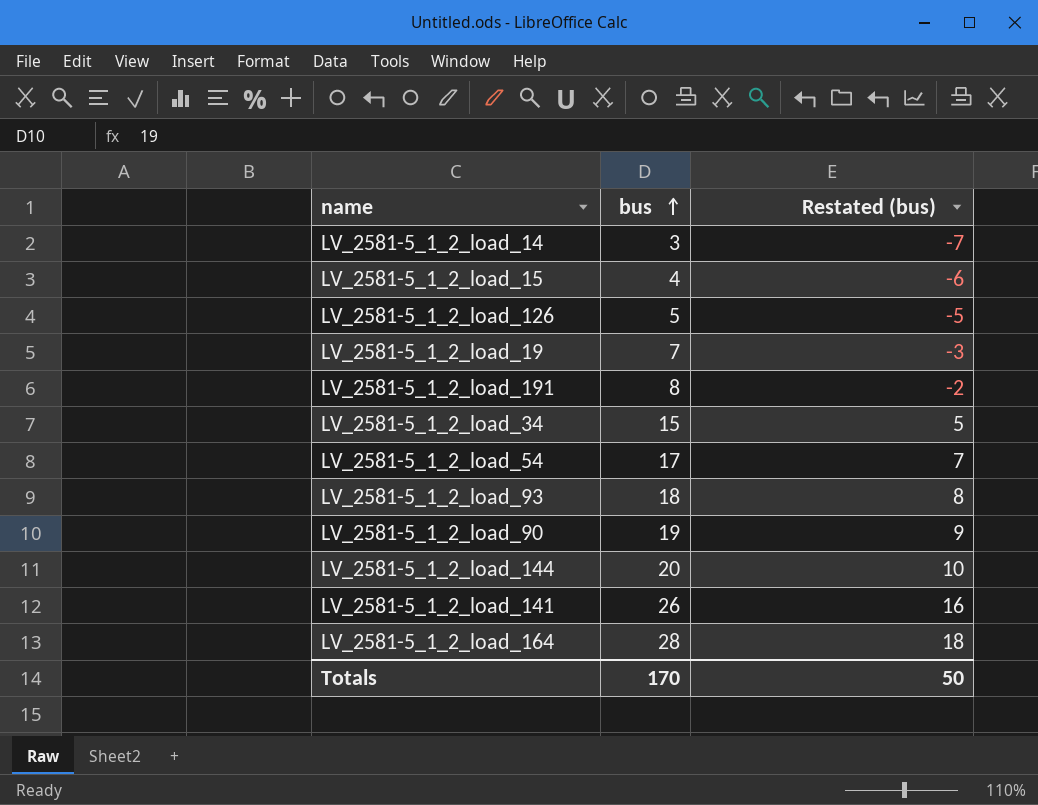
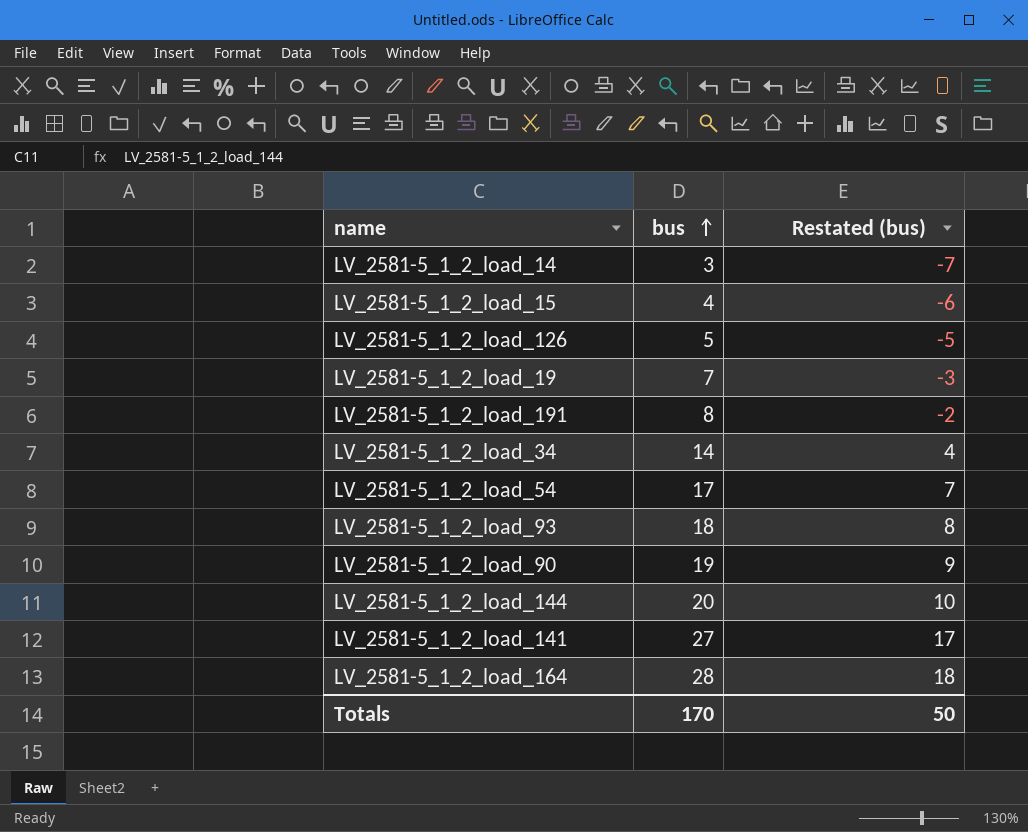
LV_2581-5_1_2_load_34 | bus: 15 -> 14
LV_2581-5_1_2_load_34 | Restated (bus): 5 -> 4
LV_2581-5_1_2_load_141 | bus: 26 -> 27
LV_2581-5_1_2_load_141 | Restated (bus): 16 -> 17

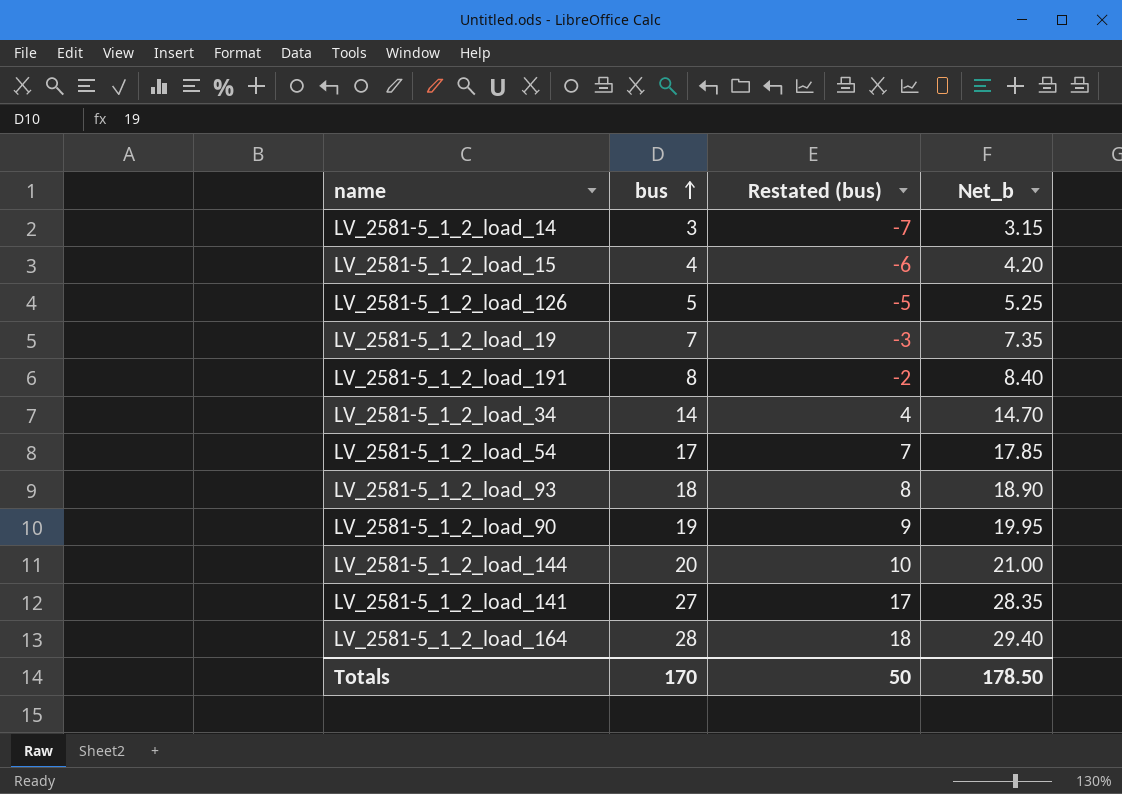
column Net_b | formula: none -> [bus] * 1.05

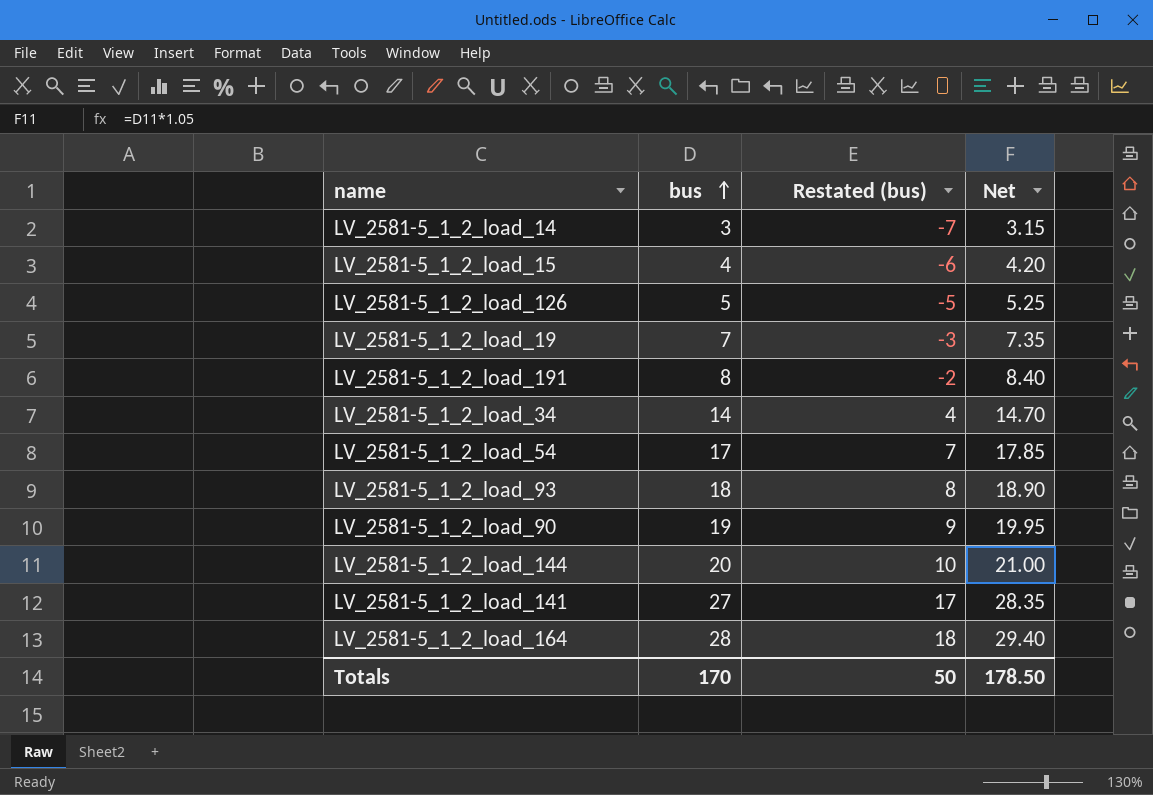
column name: Net_b -> Net

